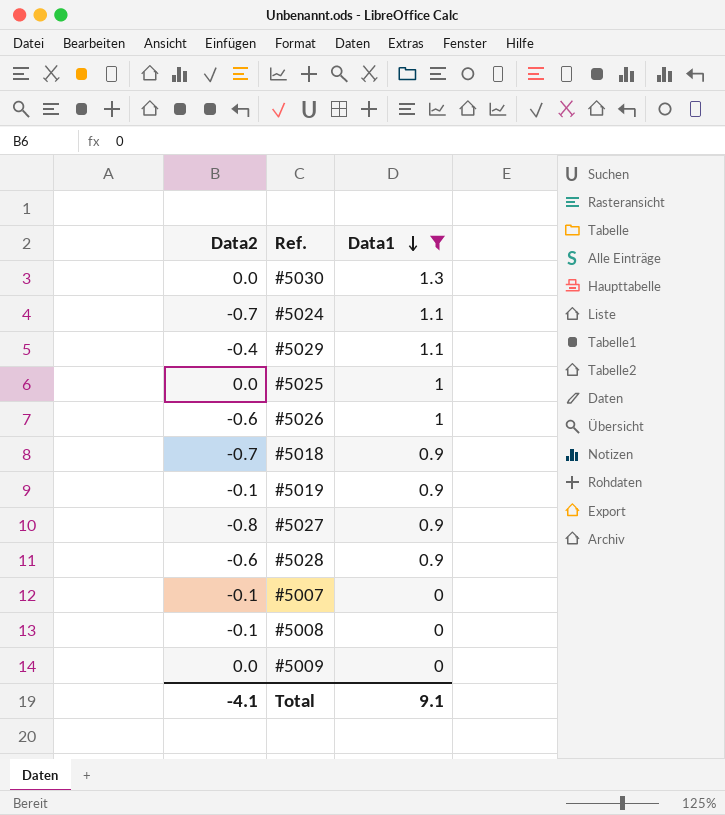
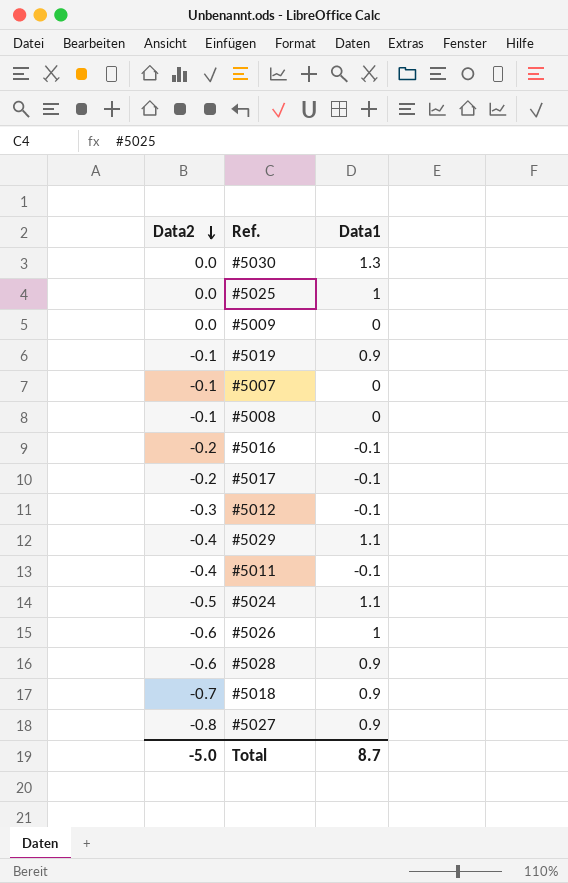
filter: Data1 != -0.1 -> none
row order: Data1 descending -> Data2 descending
#5024 | Data2: -0.7 -> -0.5
Total | Data2: -4.1 -> -5.0
Total | Data1: 9.1 -> 8.7

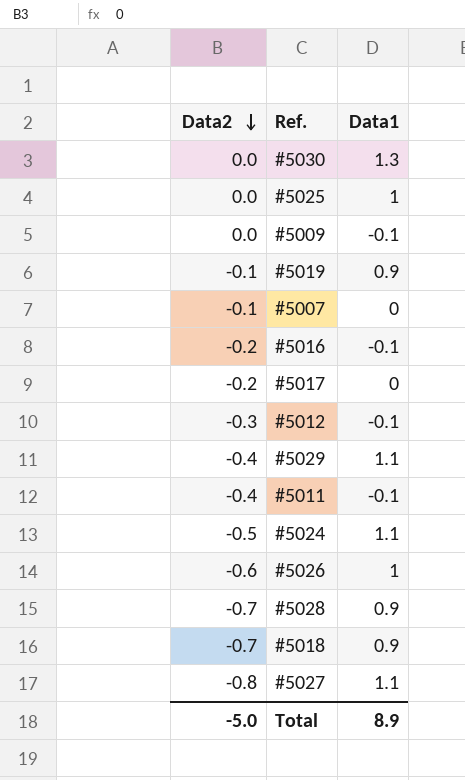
row #5008: -0.1 | 0 -> none
#5009 | Data1: 0 -> -0.1
#5017 | Data1: -0.1 -> 0
#5028 | Data2: -0.6 -> -0.7
#5027 | Data1: 0.9 -> 1.1
Total | Data1: 8.7 -> 8.9

